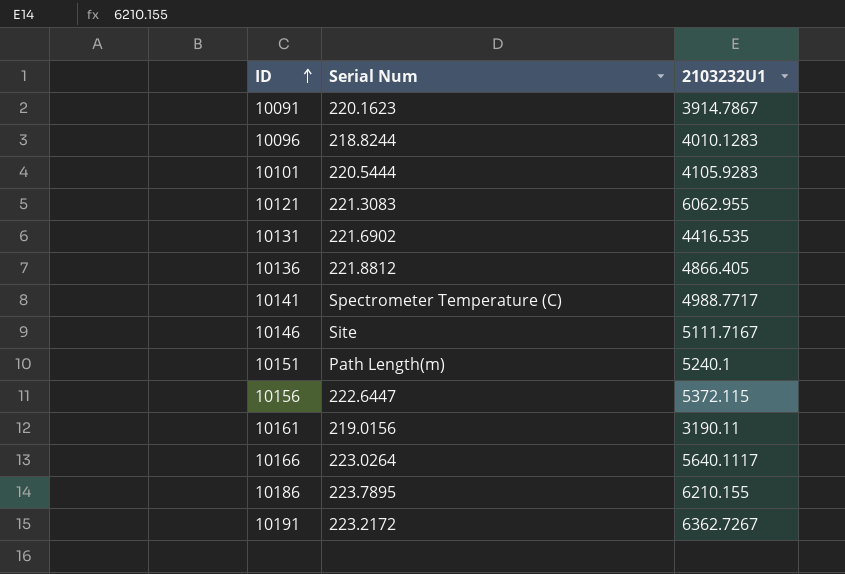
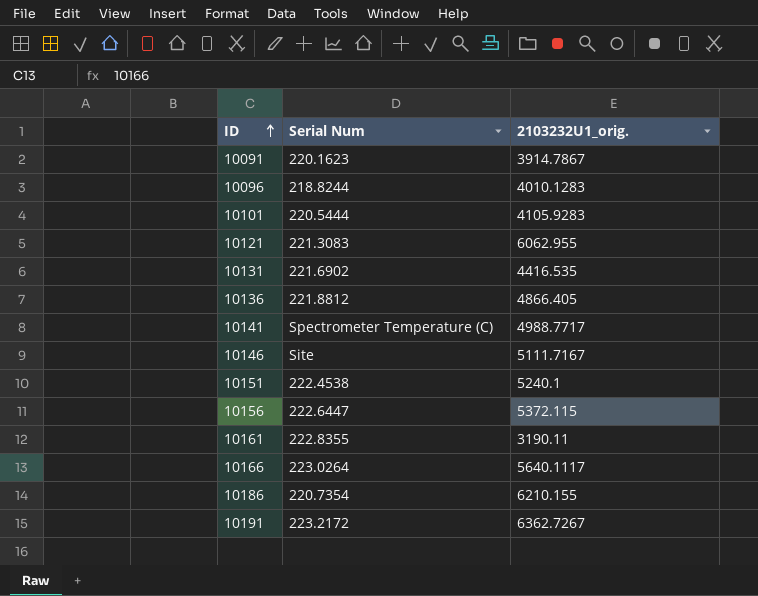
column name: 2103232U1 -> 2103232U1_orig.
10151 | Serial Num: Path Length(m) -> 222.4538
10161 | Serial Num: 219.0156 -> 222.8355
10186 | Serial Num: 223.7895 -> 220.7354

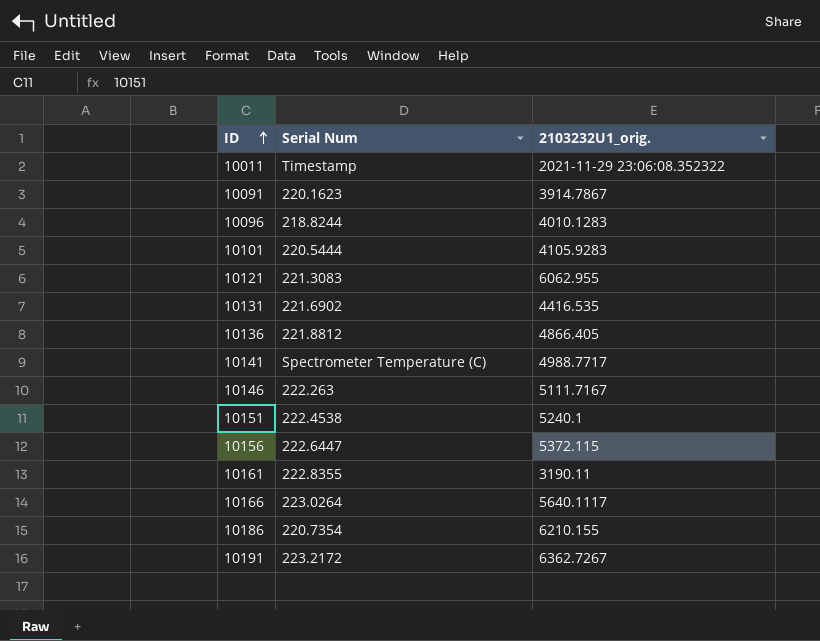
row 10011: none -> Timestamp | 2021-11-29 23:06:08.352322
10146 | Serial Num: Site -> 222.263

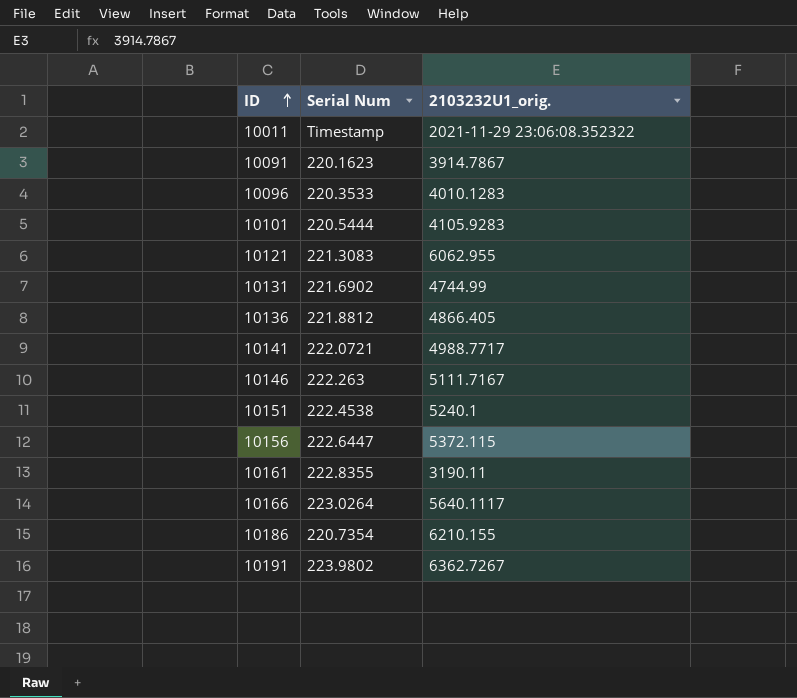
10096 | Serial Num: 218.8244 -> 220.3533
10131 | 2103232U1_orig.: 4416.535 -> 4744.99
10141 | Serial Num: Spectrometer Temperature (C) -> 222.0721
10191 | Serial Num: 223.2172 -> 223.9802

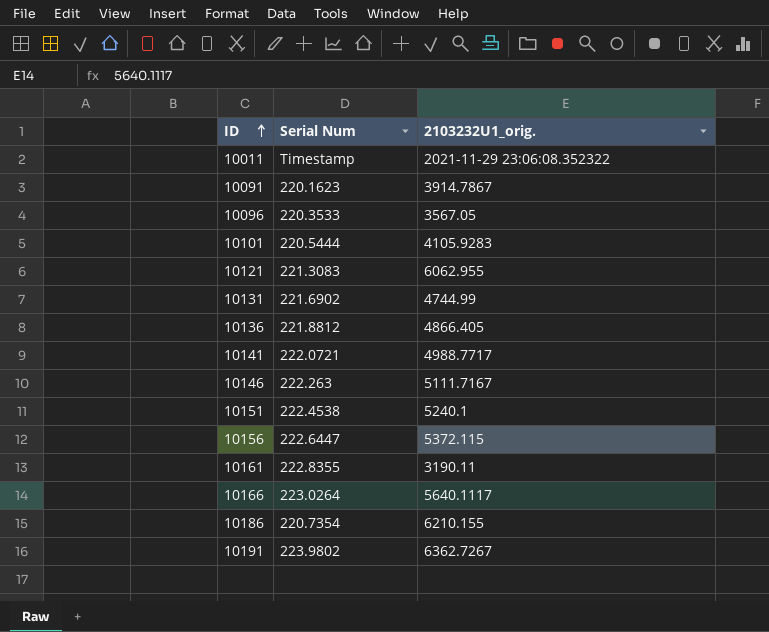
10096 | 2103232U1_orig.: 4010.1283 -> 3567.05

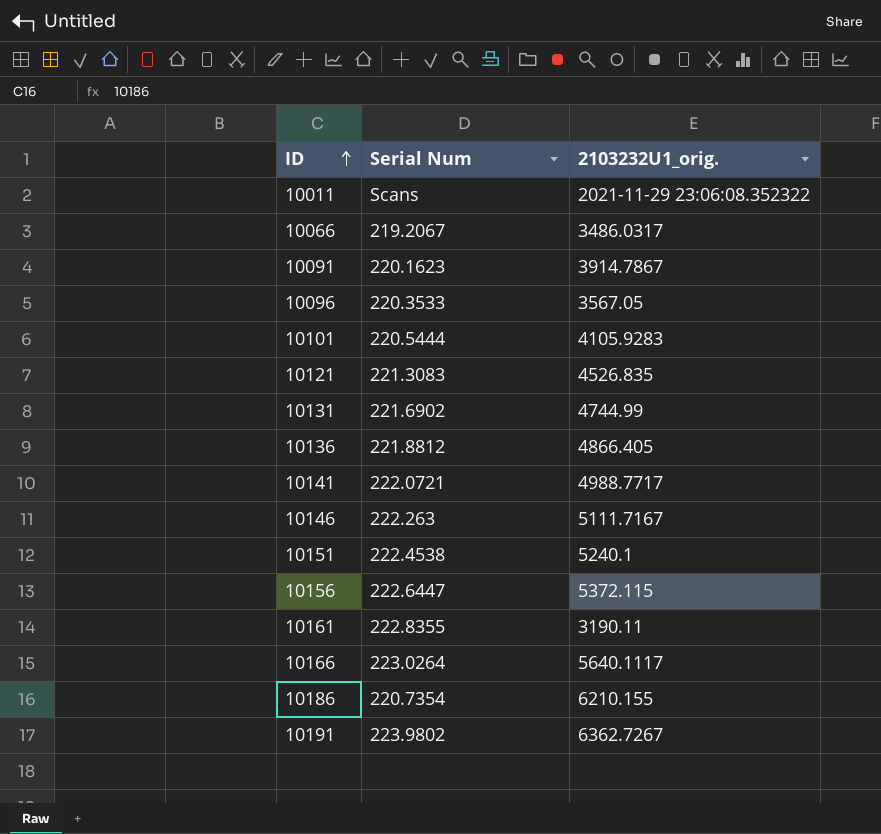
10011 | Serial Num: Timestamp -> Scans
row 10066: none -> 219.2067 | 3486.0317
10121 | 2103232U1_orig.: 6062.955 -> 4526.835

